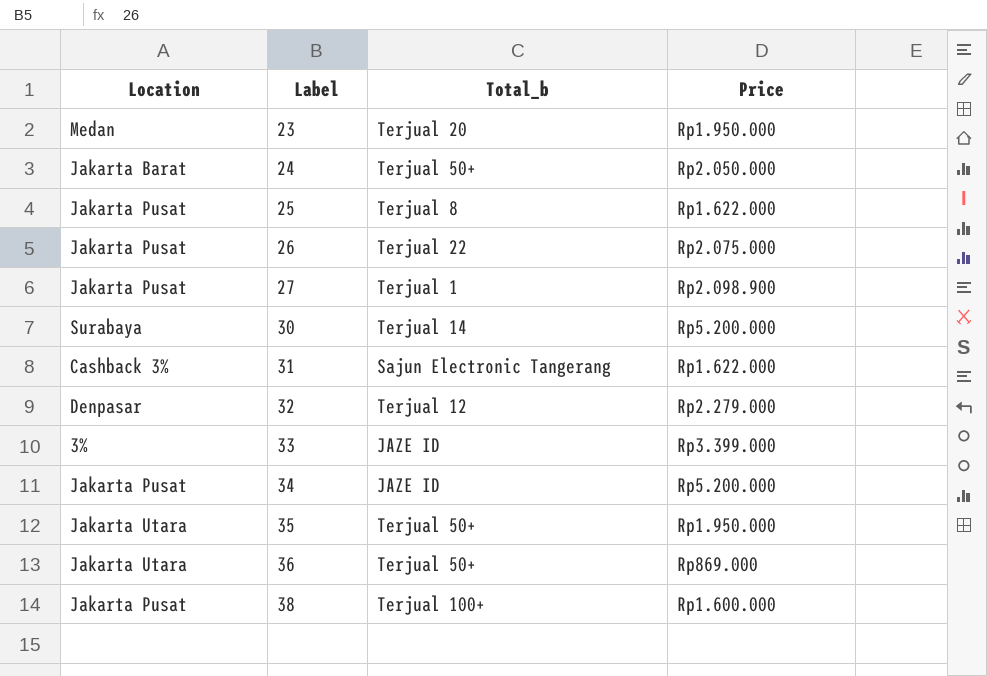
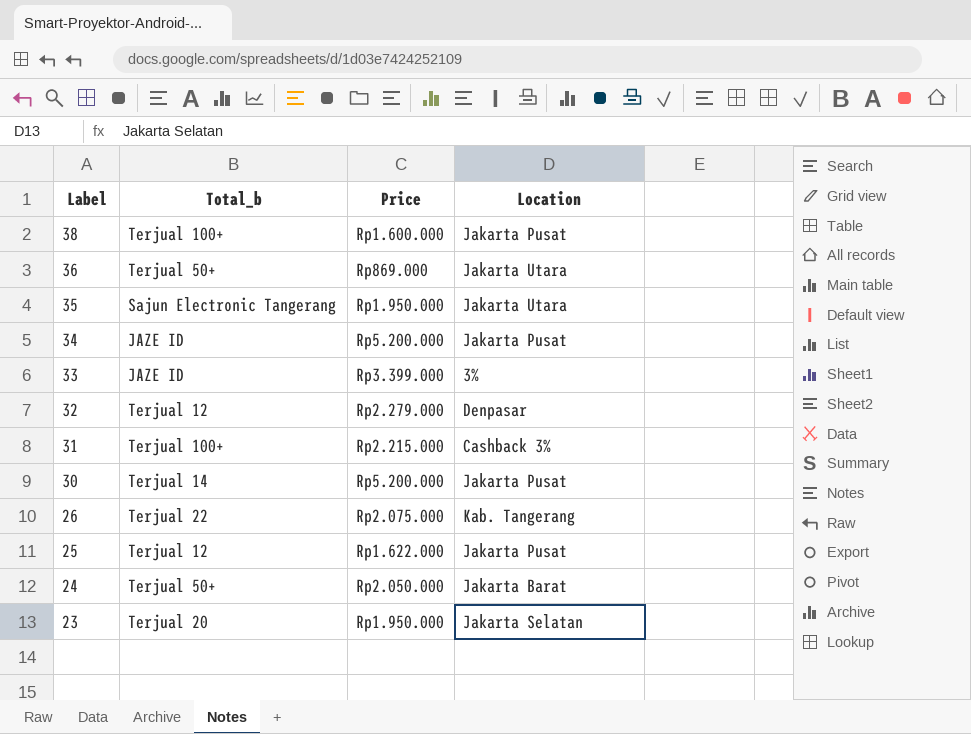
row order: Label ascending -> Label descending
column Location | position: 1 -> 4
row 27: Jakarta Pusat | Terjual 1 | Rp2.098.900 -> none
35 | Total_b: Terjual 50+ -> Sajun Electronic Tangerang
31 | Total_b: Sajun Electronic Tangerang -> Terjual 100+
31 | Price: Rp1.622.000 -> Rp2.215.000
30 | Location: Surabaya -> Jakarta Pusat
26 | Location: Jakarta Pusat -> Kab. Tangerang
25 | Total_b: Terjual 8 -> Terjual 12
23 | Location: Medan -> Jakarta Selatan

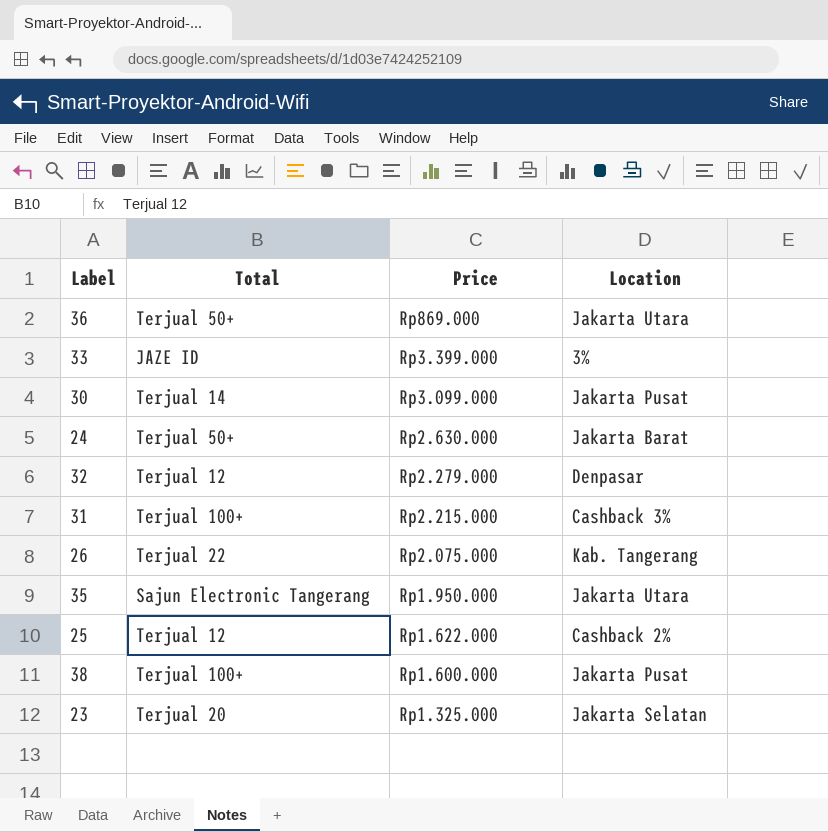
row order: Label descending -> Price descending
column name: Total_b -> Total
row 34: JAZE ID | Rp5.200.000 | Jakarta Pusat -> none
30 | Price: Rp5.200.000 -> Rp3.099.000
24 | Price: Rp2.050.000 -> Rp2.630.000
25 | Location: Jakarta Pusat -> Cashback 2%
23 | Price: Rp1.950.000 -> Rp1.325.000

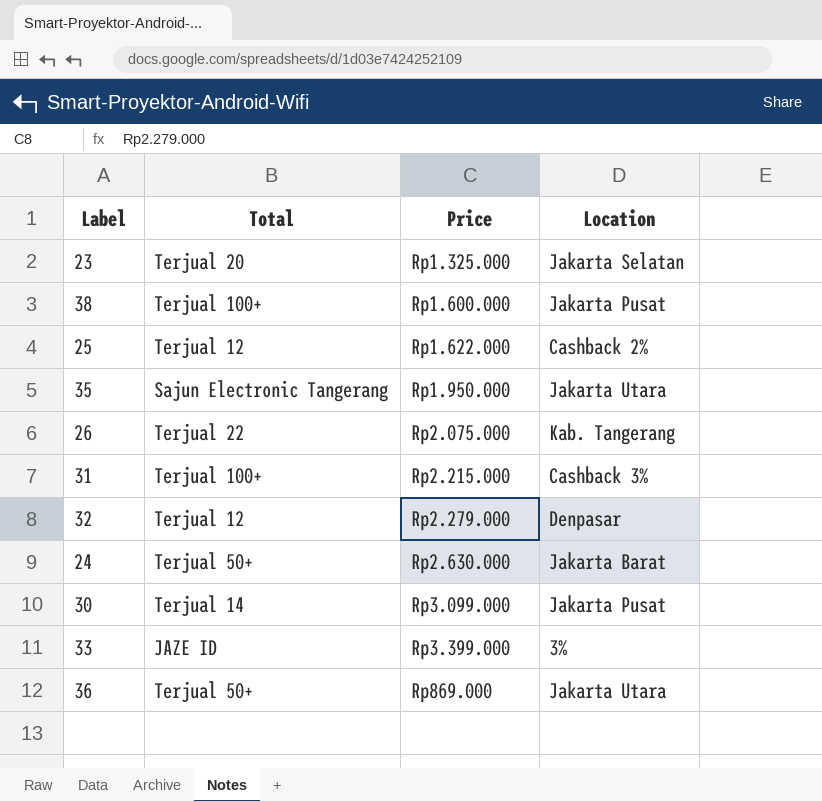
row order: Price descending -> Price ascending

